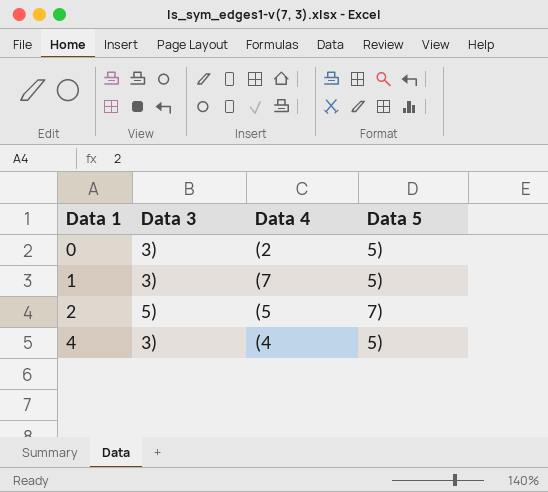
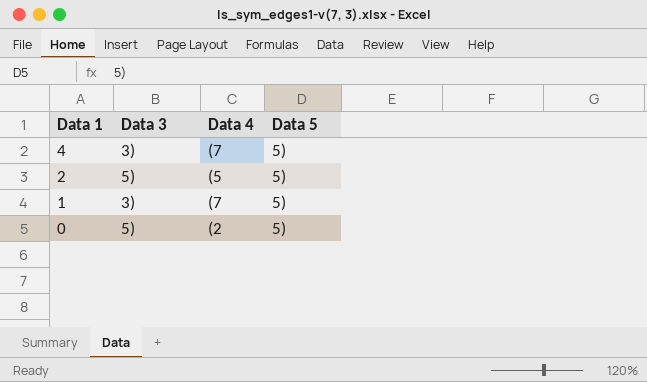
row order: Data 1 ascending -> Data 1 descending
4 | Data 4: (4 -> (7
2 | Data 5: 7) -> 5)
0 | Data 3: 3) -> 5)

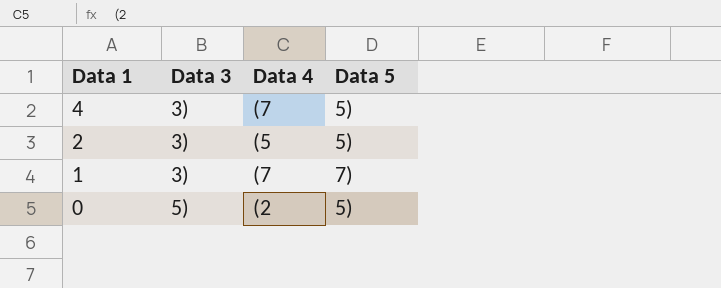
2 | Data 3: 5) -> 3)
1 | Data 5: 5) -> 7)

